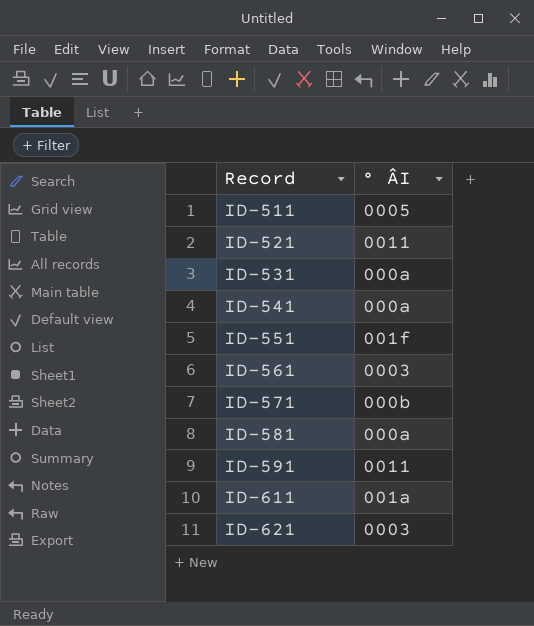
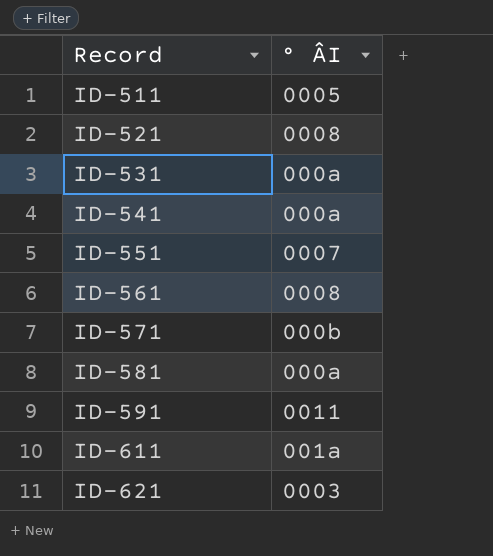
ID-521 | ° ÂI: 0011 -> 0008
ID-551 | ° ÂI: 001f -> 0007
ID-561 | ° ÂI: 0003 -> 0008

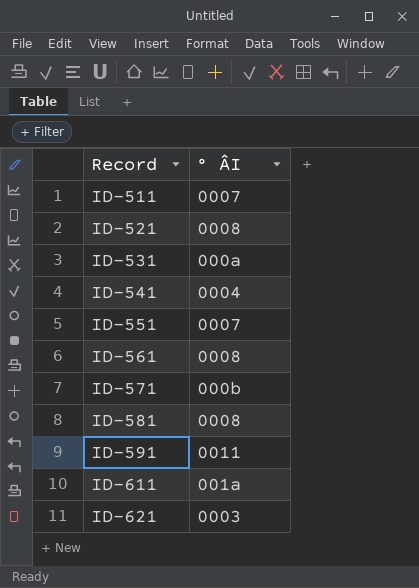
ID-511 | ° ÂI: 0005 -> 0007
ID-541 | ° ÂI: 000a -> 0004
ID-581 | ° ÂI: 000a -> 0008

